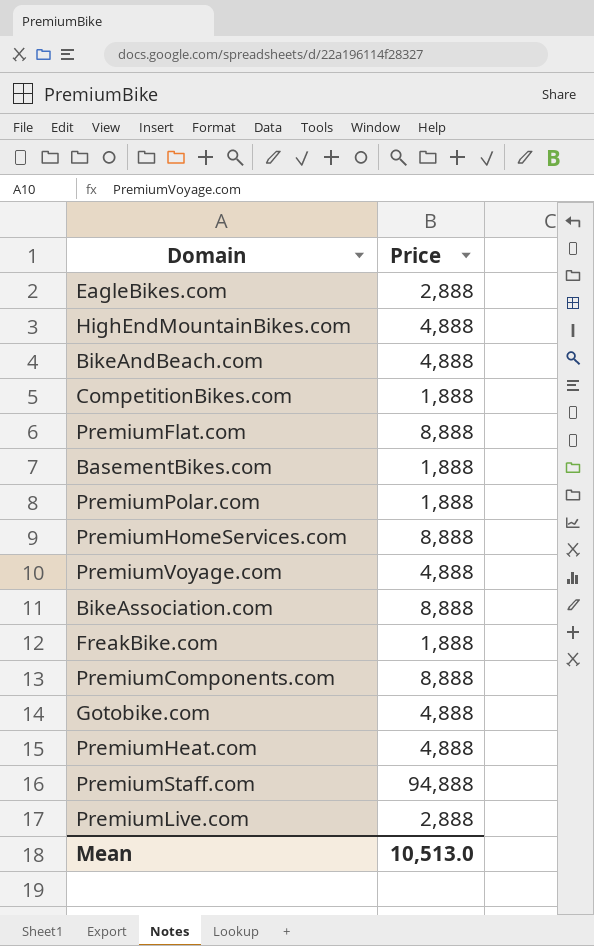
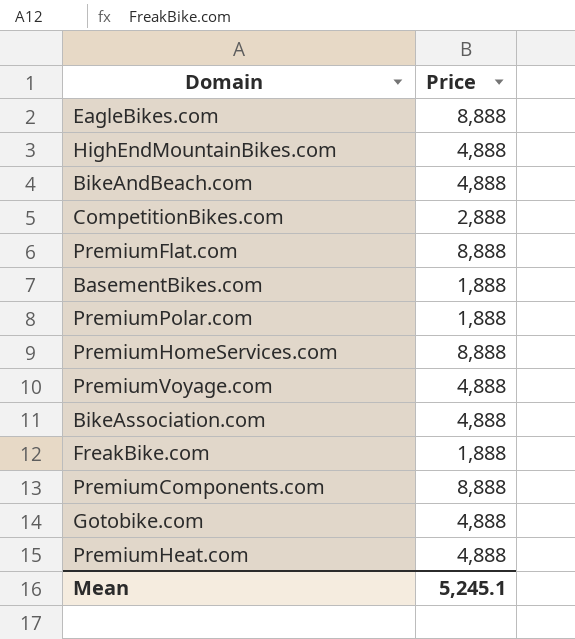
row PremiumStaff.com: 94,888 -> none
row PremiumLive.com: 2,888 -> none
EagleBikes.com | Price: 2,888 -> 8,888
CompetitionBikes.com | Price: 1,888 -> 2,888
BikeAssociation.com | Price: 8,888 -> 4,888
Mean | Price: 10,513.0 -> 5,245.1

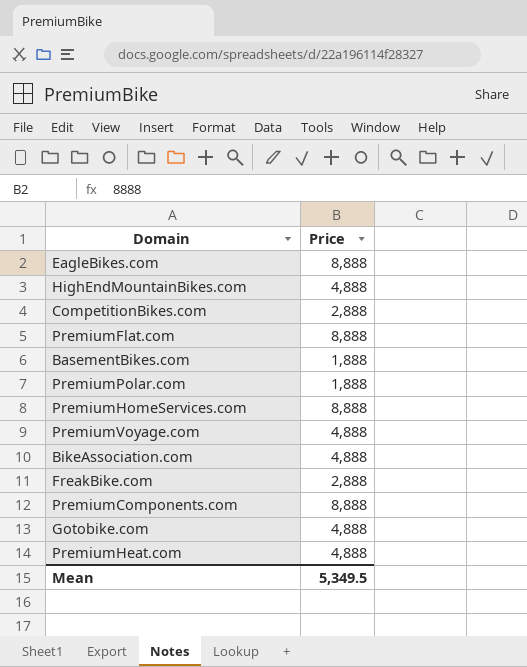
row BikeAndBeach.com: 4,888 -> none
FreakBike.com | Price: 1,888 -> 2,888
Mean | Price: 5,245.1 -> 5,349.5

